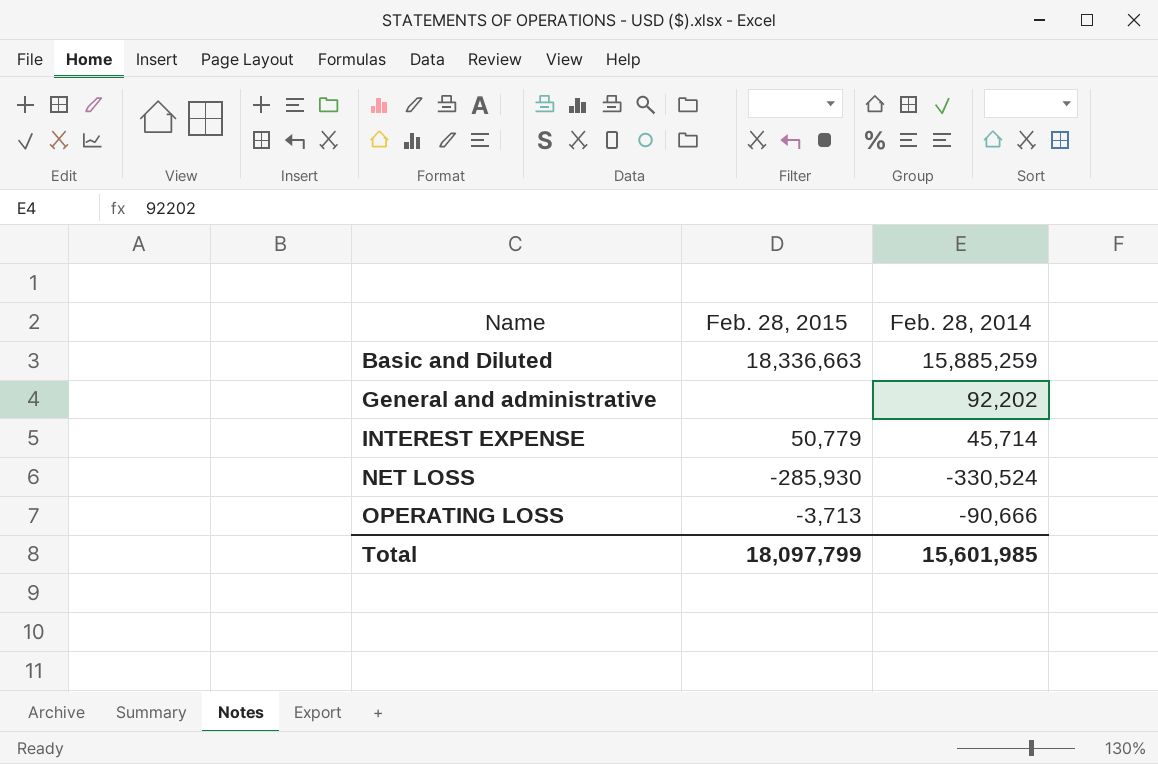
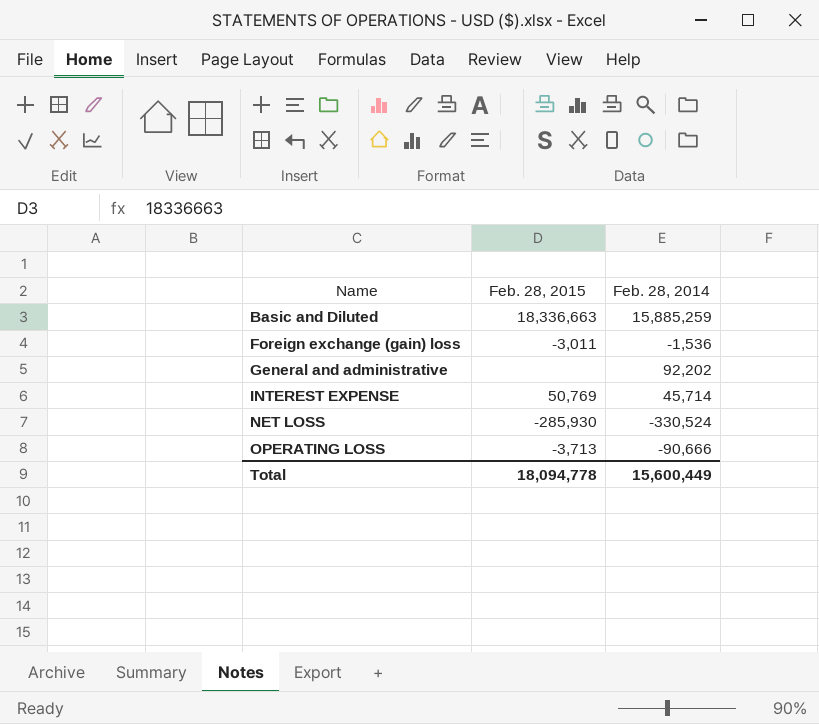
row Foreign exchange (gain) loss: none -> -3,011 | -1,536
INTEREST EXPENSE | Feb. 28, 2015: 50,779 -> 50,769
Total | Feb. 28, 2015: 18,097,799 -> 18,094,778
Total | Feb. 28, 2014: 15,601,985 -> 15,600,449

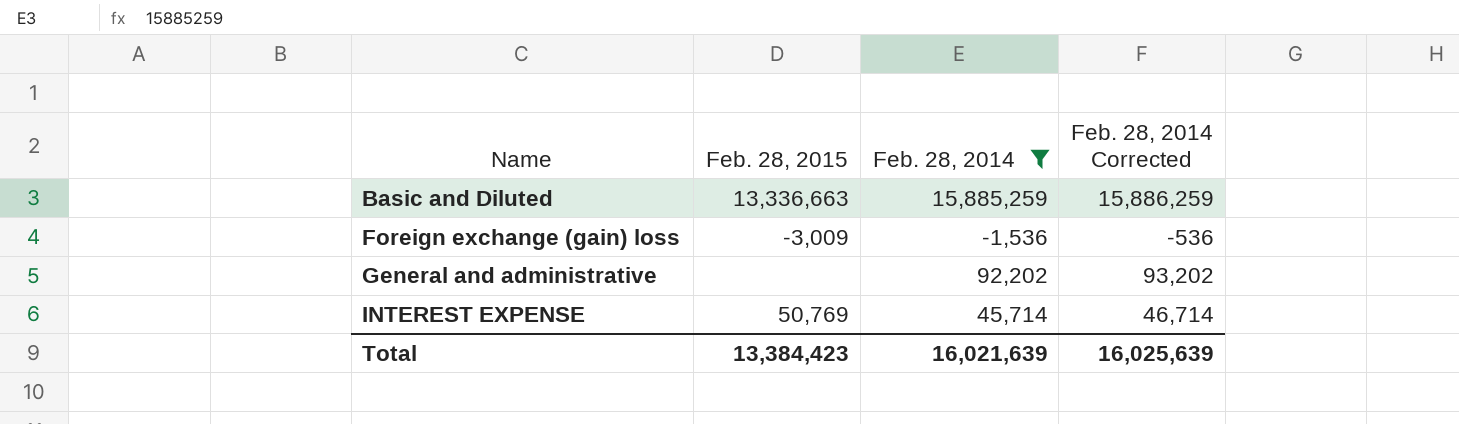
filter: none -> Feb. 28, 2014 >= -1,536
column Feb. 28, 2014 Corrected | formula: none -> [Feb. 28, 2014] + 1000
Basic and Diluted | Feb. 28, 2015: 18,336,663 -> 13,336,663
Foreign exchange (gain) loss | Feb. 28, 2015: -3,011 -> -3,009
Total | Feb. 28, 2015: 18,094,778 -> 13,384,423
Total | Feb. 28, 2014: 15,600,449 -> 16,021,639

